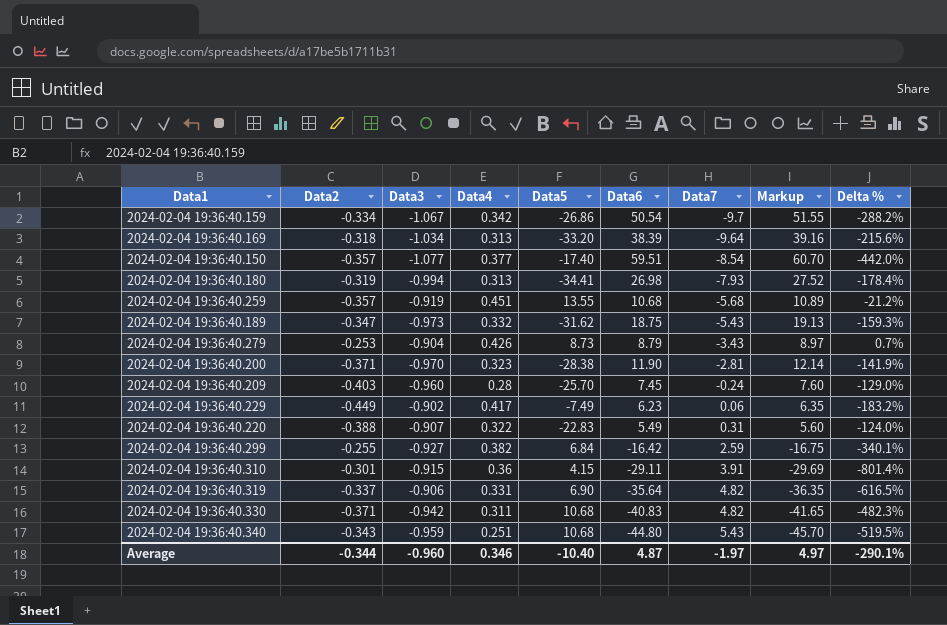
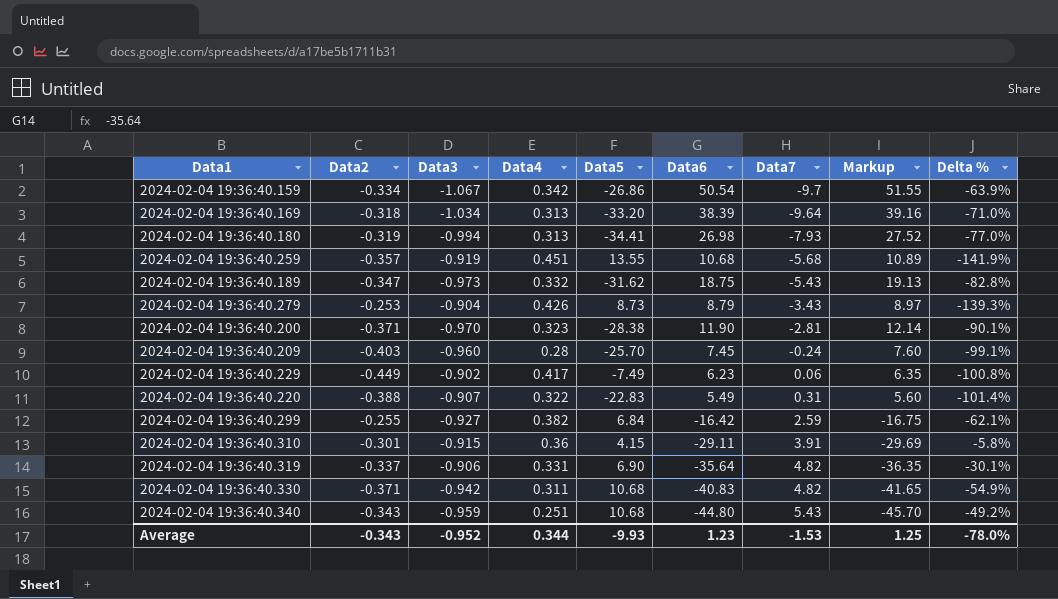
column Delta % | formula: ([Data6] - [Data5]) / [Data5] -> ([Data7] - [Data5]) / [Data5]
row 2024-02-04 19:36:40.150: -0.357 | -1.077 | 0.377 | -17.40 | 59.51 | -8.54 | 60.70 | -442.0% -> none
Average | Data2: -0.344 -> -0.343
Average | Data3: -0.960 -> -0.952
Average | Data4: 0.346 -> 0.344
Average | Data5: -10.40 -> -9.93
Average | Data6: 4.87 -> 1.23
Average | Data7: -1.97 -> -1.53
Average | Markup: 4.97 -> 1.25
Average | Delta %: -290.1% -> -78.0%

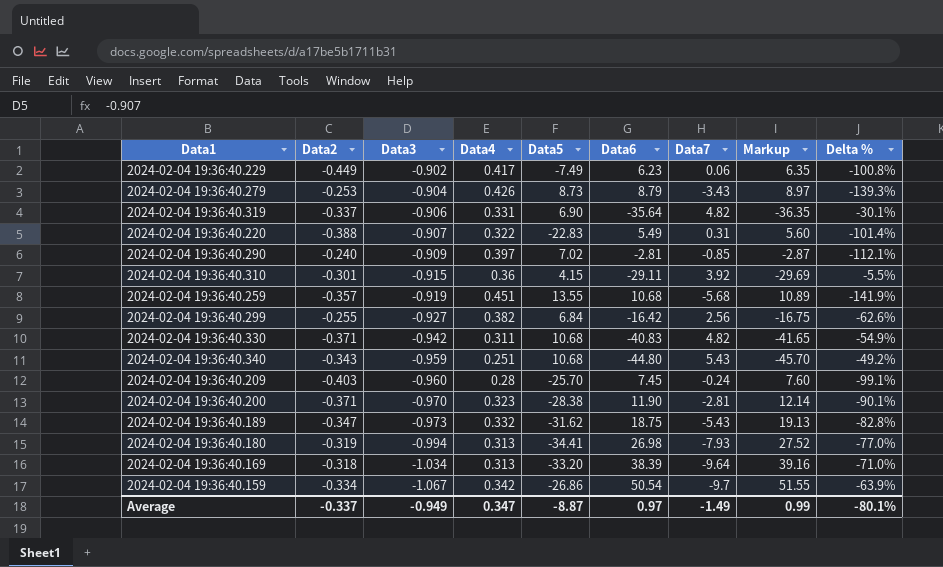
row order: Data7 ascending -> Data3 descending
row 2024-02-04 19:36:40.290: none -> -0.240 | -0.909 | 0.397 | 7.02 | -2.81 | -0.85 | -2.87 | -112.1%
2024-02-04 19:36:40.310 | Data7: 3.91 -> 3.92
2024-02-04 19:36:40.310 | Delta %: -5.8% -> -5.5%
2024-02-04 19:36:40.299 | Data7: 2.59 -> 2.56
2024-02-04 19:36:40.299 | Delta %: -62.1% -> -62.6%
Average | Data2: -0.343 -> -0.337
Average | Data3: -0.952 -> -0.949
Average | Data4: 0.344 -> 0.347
Average | Data5: -9.93 -> -8.87
Average | Data6: 1.23 -> 0.97
Average | Data7: -1.53 -> -1.49
Average | Markup: 1.25 -> 0.99
Average | Delta %: -78.0% -> -80.1%

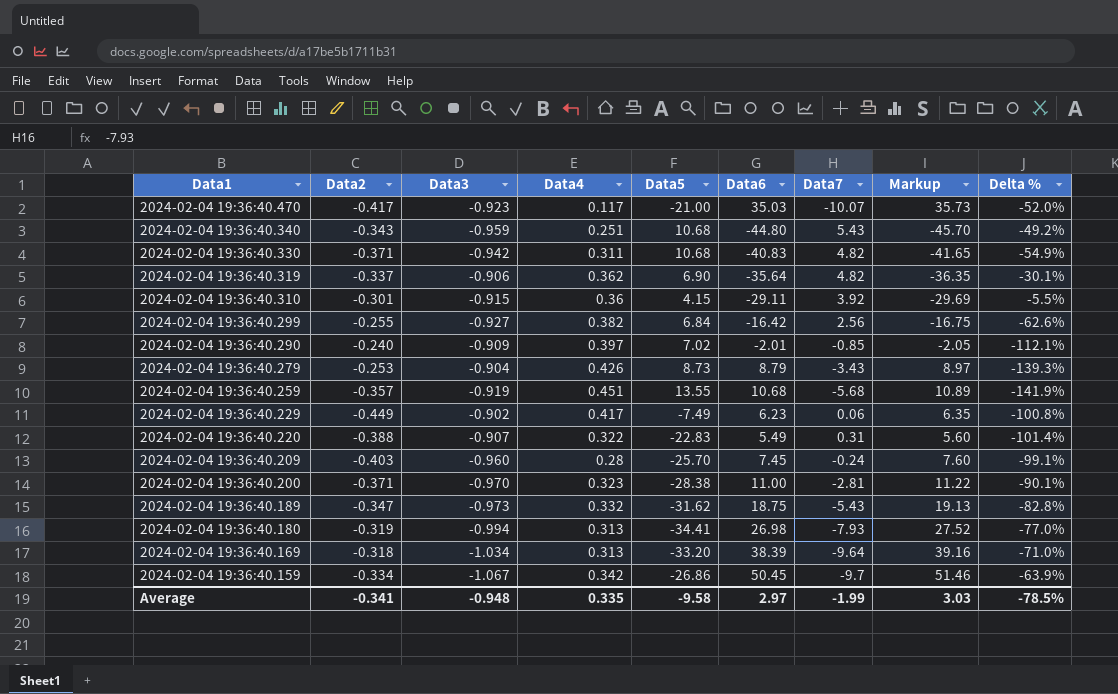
row order: Data3 descending -> Data1 descending
row 2024-02-04 19:36:40.470: none -> -0.417 | -0.923 | 0.117 | -21.00 | 35.03 | -10.07 | 35.73 | -52.0%
2024-02-04 19:36:40.319 | Data4: 0.331 -> 0.362
2024-02-04 19:36:40.290 | Data6: -2.81 -> -2.01
2024-02-04 19:36:40.290 | Markup: -2.87 -> -2.05
2024-02-04 19:36:40.200 | Data6: 11.90 -> 11.00
2024-02-04 19:36:40.200 | Markup: 12.14 -> 11.22
2024-02-04 19:36:40.159 | Data6: 50.54 -> 50.45
2024-02-04 19:36:40.159 | Markup: 51.55 -> 51.46
Average | Data2: -0.337 -> -0.341
Average | Data3: -0.949 -> -0.948
Average | Data4: 0.347 -> 0.335
Average | Data5: -8.87 -> -9.58
Average | Data6: 0.97 -> 2.97
Average | Data7: -1.49 -> -1.99
Average | Markup: 0.99 -> 3.03
Average | Delta %: -80.1% -> -78.5%

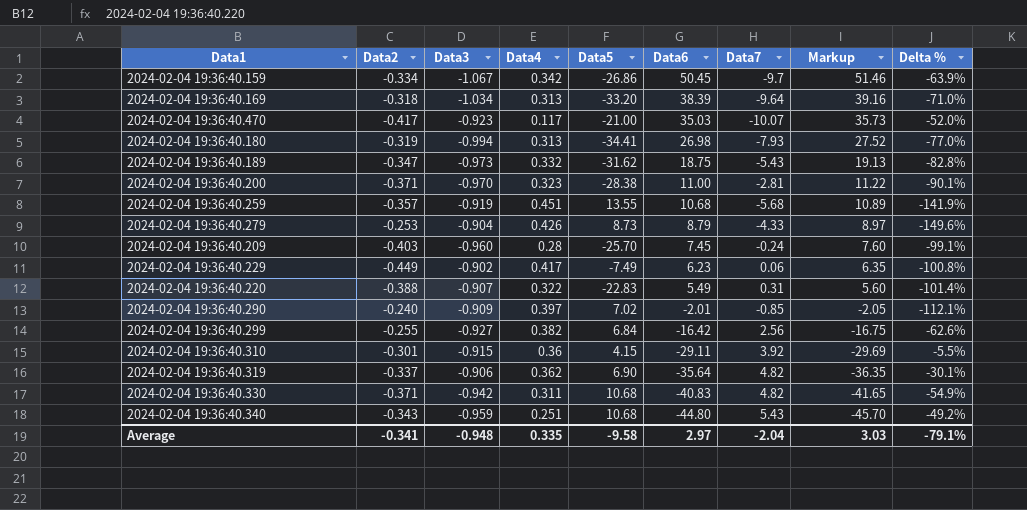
row order: Data1 descending -> Data6 descending
2024-02-04 19:36:40.279 | Data7: -3.43 -> -4.33
2024-02-04 19:36:40.279 | Delta %: -139.3% -> -149.6%
Average | Data7: -1.99 -> -2.04
Average | Delta %: -78.5% -> -79.1%

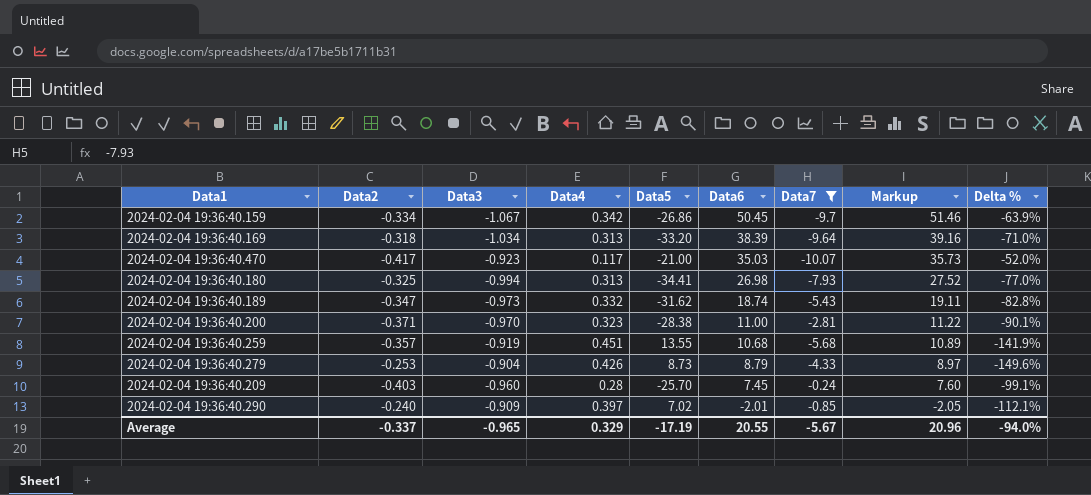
filter: none -> Data7 <= -0.24
2024-02-04 19:36:40.180 | Data2: -0.319 -> -0.325
2024-02-04 19:36:40.189 | Data6: 18.75 -> 18.74
2024-02-04 19:36:40.189 | Markup: 19.13 -> 19.11
Average | Data2: -0.341 -> -0.337
Average | Data3: -0.948 -> -0.965
Average | Data4: 0.335 -> 0.329
Average | Data5: -9.58 -> -17.19
Average | Data6: 2.97 -> 20.55
Average | Data7: -2.04 -> -5.67
Average | Markup: 3.03 -> 20.96
Average | Delta %: -79.1% -> -94.0%

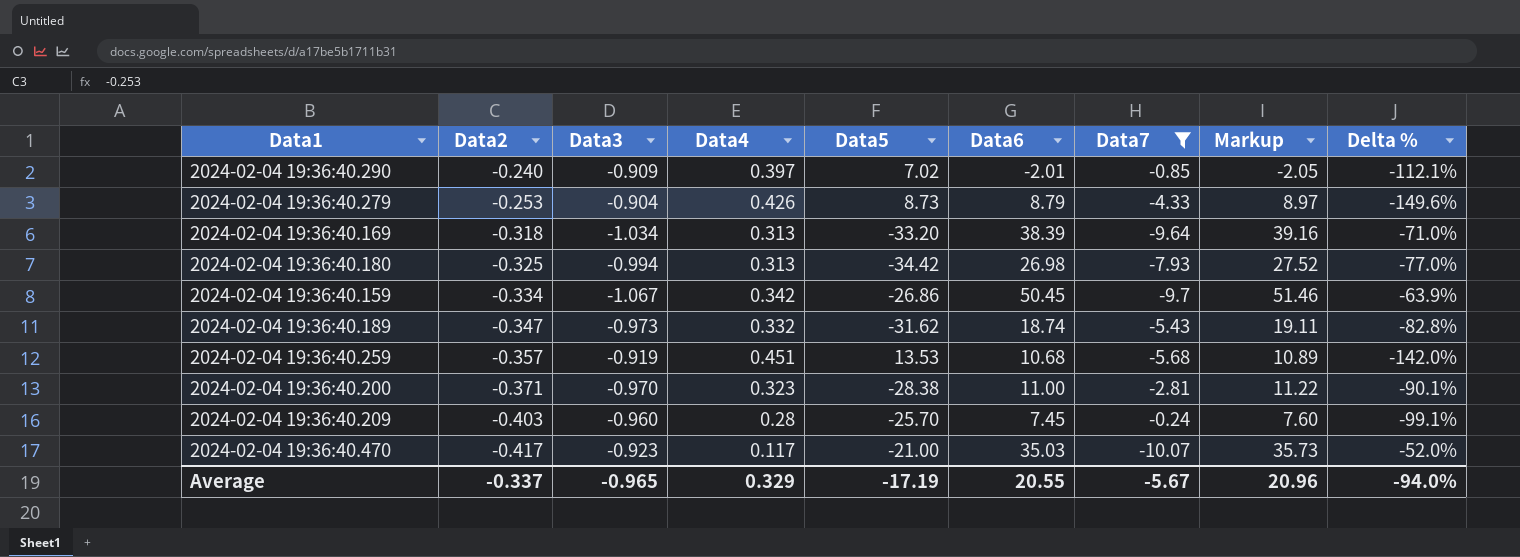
row order: Data6 descending -> Data2 descending
2024-02-04 19:36:40.180 | Data5: -34.41 -> -34.42
2024-02-04 19:36:40.259 | Data5: 13.55 -> 13.53
2024-02-04 19:36:40.259 | Delta %: -141.9% -> -142.0%

